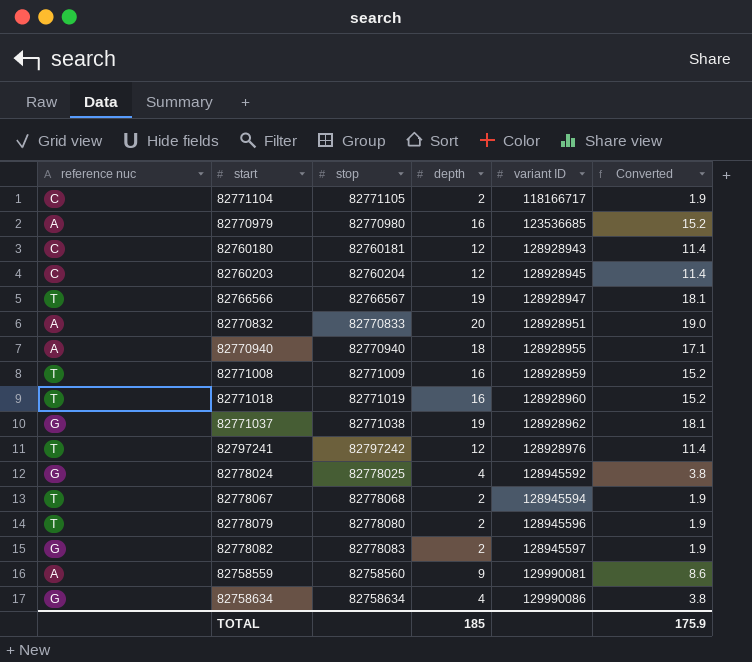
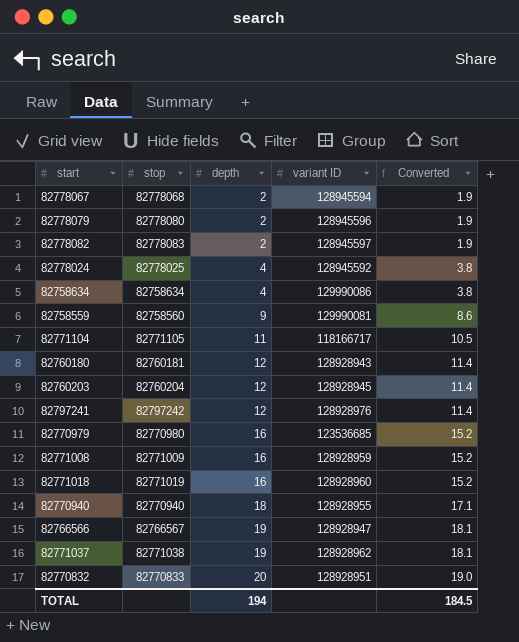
row order: variant ID ascending -> depth ascending
column reference nuc | position: 1 -> none
82771104 | depth: 2 -> 11
82771104 | Converted: 1.9 -> 10.5
TOTAL | depth: 185 -> 194
TOTAL | Converted: 175.9 -> 184.5

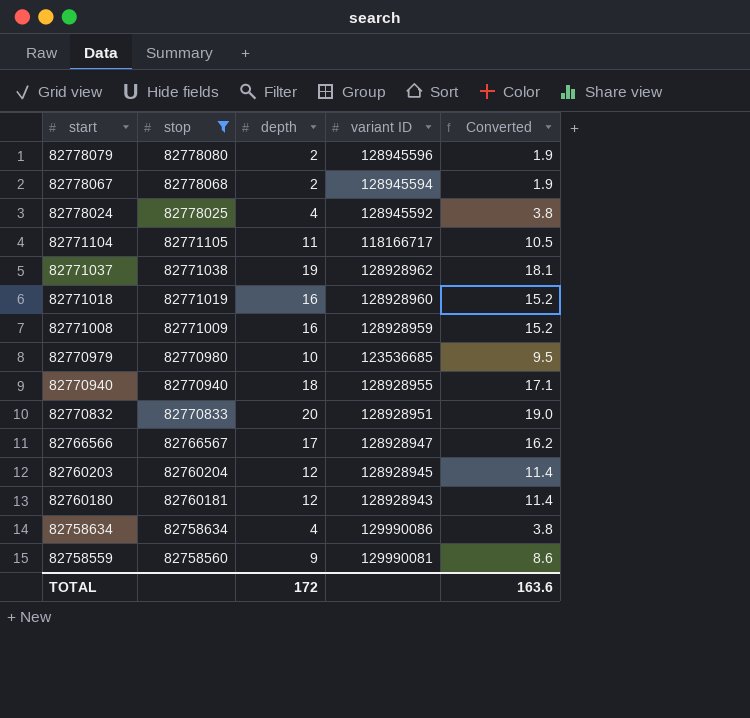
filter: none -> stop <= 82778080
row order: depth ascending -> start descending
82770979 | depth: 16 -> 10
82770979 | Converted: 15.2 -> 9.5
82766566 | depth: 19 -> 17
82766566 | Converted: 18.1 -> 16.2
TOTAL | depth: 194 -> 172
TOTAL | Converted: 184.5 -> 163.6

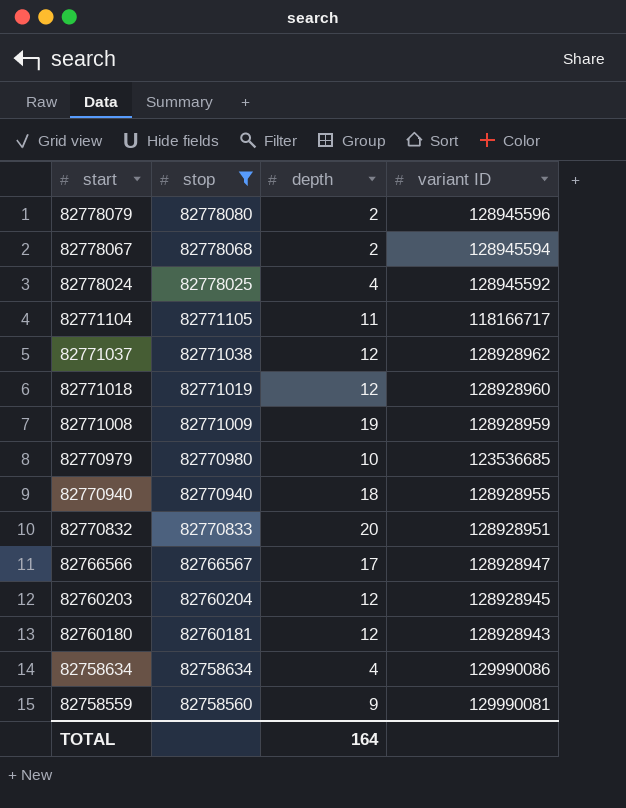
column Converted | formula: [depth] * 0.95 -> none
82771037 | depth: 19 -> 12
82771018 | depth: 16 -> 12
82771008 | depth: 16 -> 19
TOTAL | depth: 172 -> 164

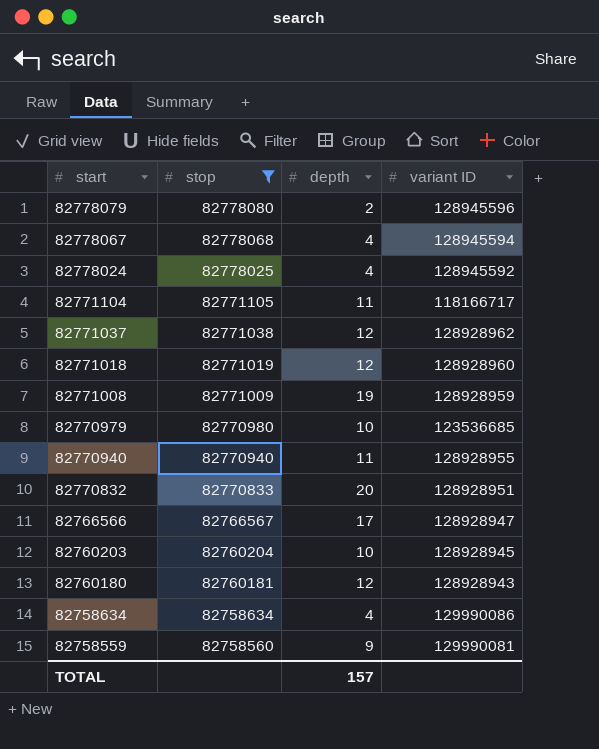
82778067 | depth: 2 -> 4
82770940 | depth: 18 -> 11
82760203 | depth: 12 -> 10
TOTAL | depth: 164 -> 157

